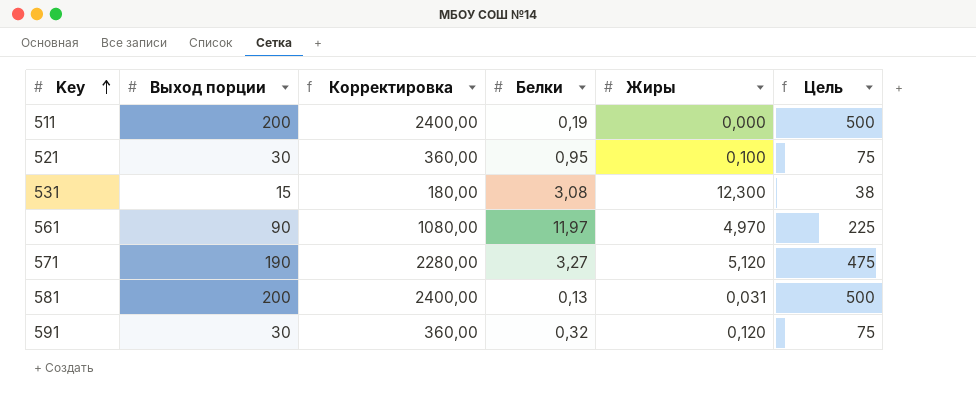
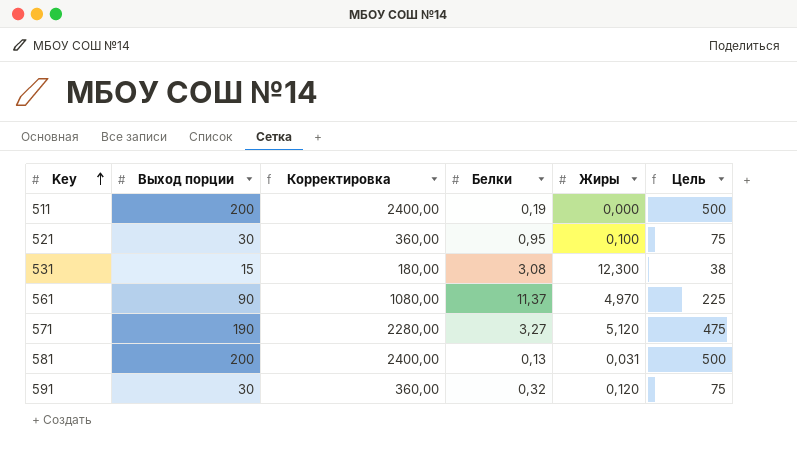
561 | Белки: 11,97 -> 11,37

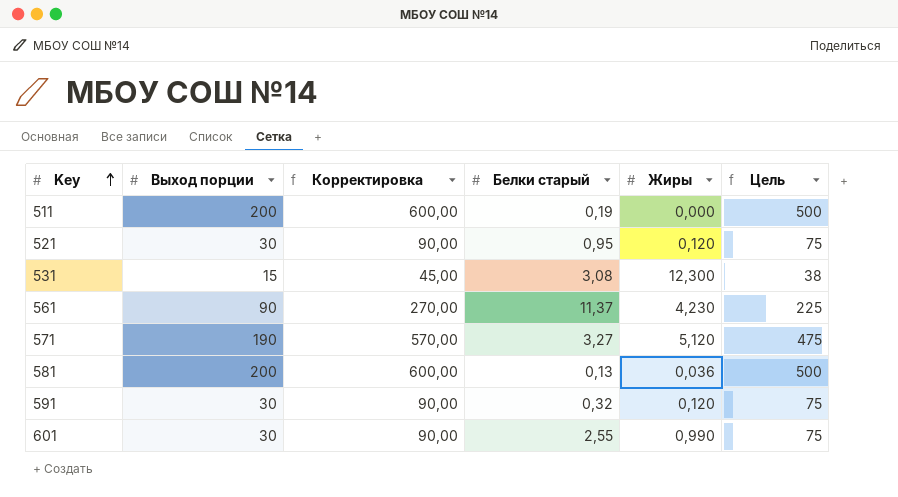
column Корректировка | formula: [Выход порции] * 12 -> [Выход порции] * 3
column name: Белки -> Белки старый
521 | Жиры: 0,100 -> 0,120
561 | Жиры: 4,970 -> 4,230
581 | Жиры: 0,031 -> 0,036
row 601: none -> 30 | 90,00 | 2,55 | 0,990 | 75

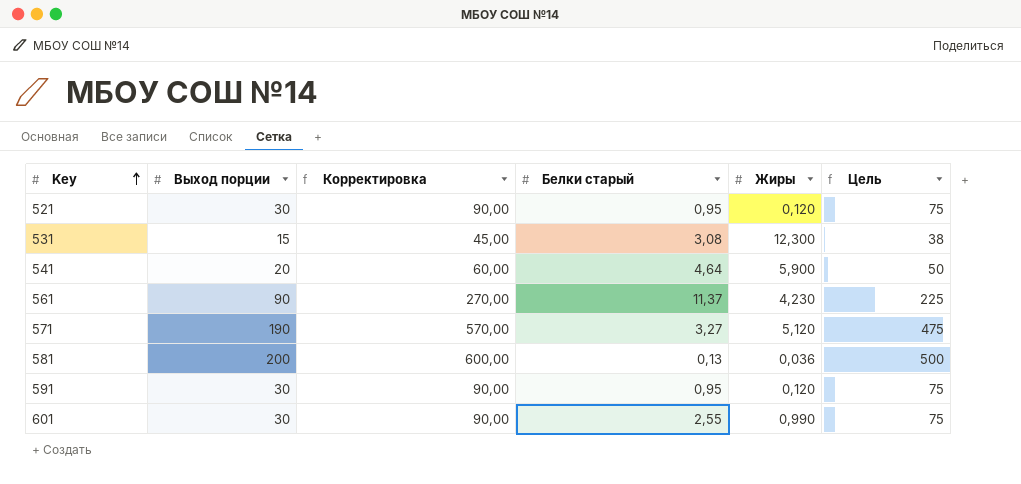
row 511: 200 | 600,00 | 0,19 | 0,000 | 500 -> none
row 541: none -> 20 | 60,00 | 4,64 | 5,900 | 50
591 | Белки старый: 0,32 -> 0,95

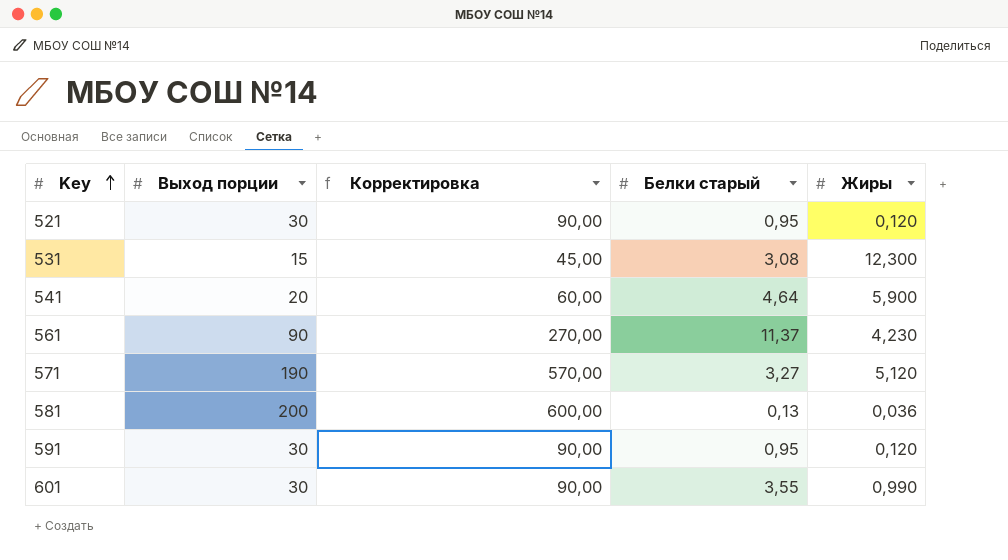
column Цель | formula: [Выход порции] * 2,5 -> none
601 | Белки старый: 2,55 -> 3,55

